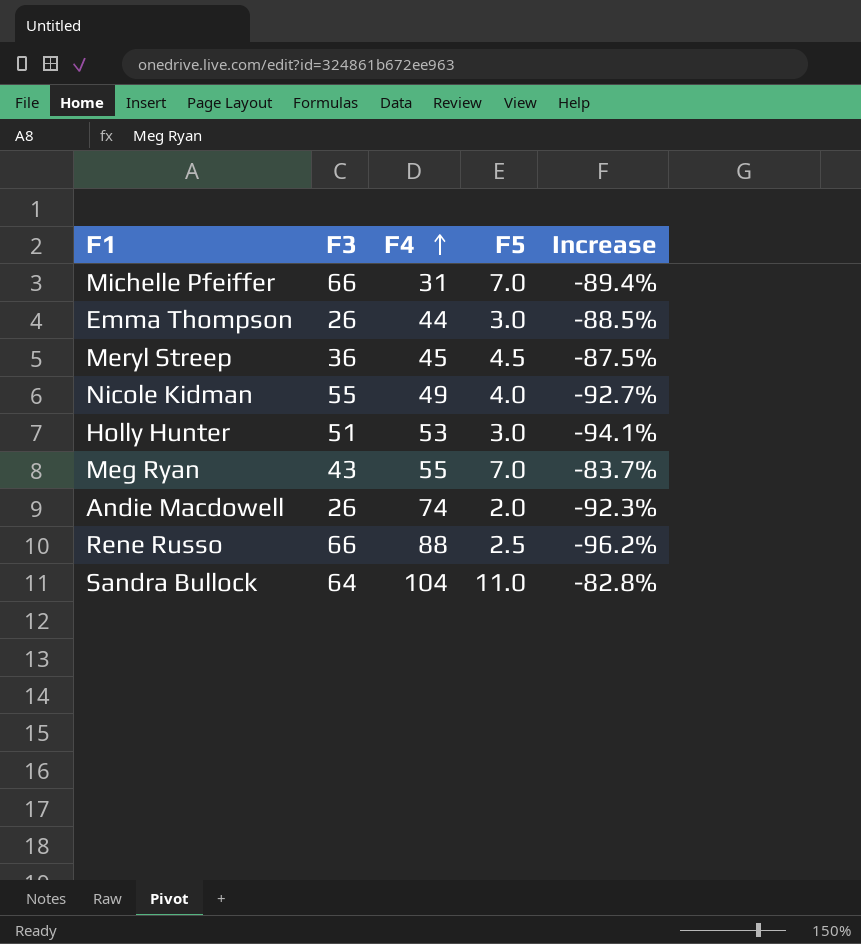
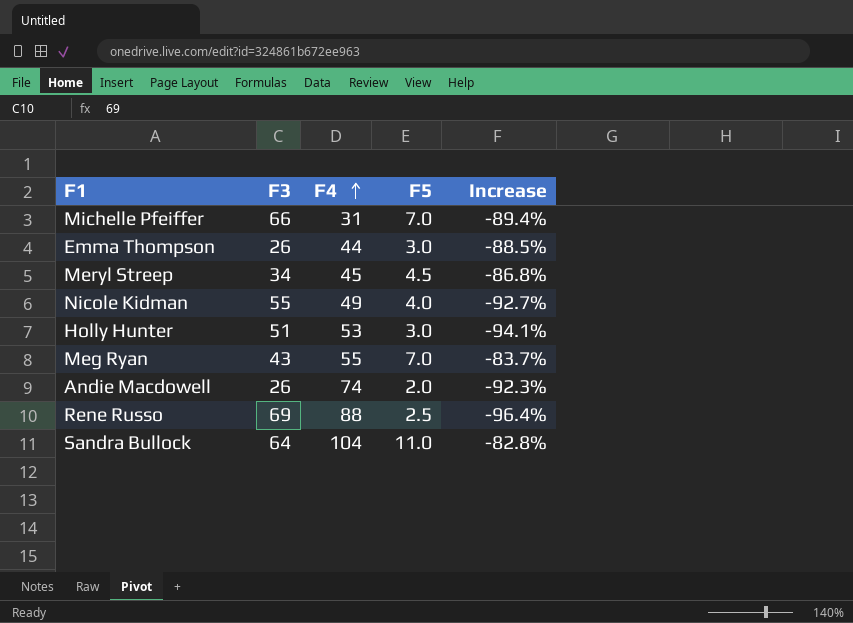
Meryl Streep | F3: 36 -> 34
Meryl Streep | Increase: -87.5% -> -86.8%
Rene Russo | F3: 66 -> 69
Rene Russo | Increase: -96.2% -> -96.4%

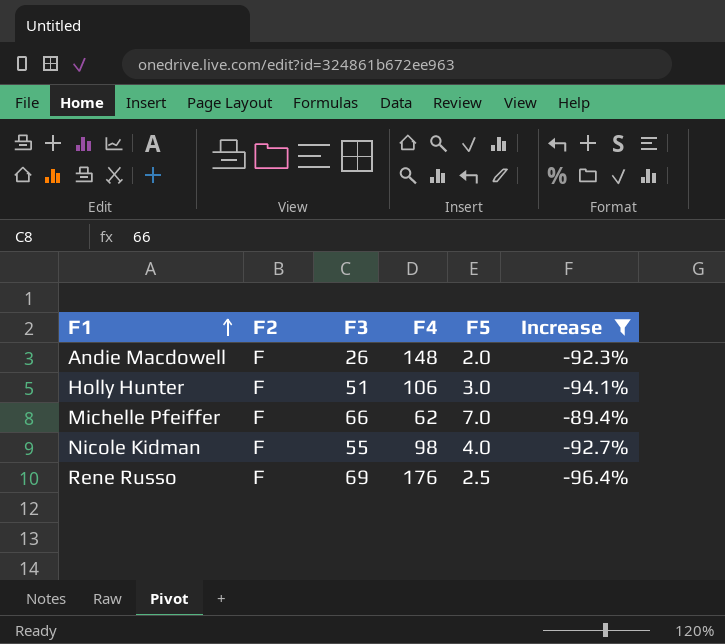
filter: none -> Increase <= -89.4%
row order: F4 ascending -> F1 ascending
column F2 | position: none -> 2
Andie Macdowell | F4: 74 -> 148
Holly Hunter | F4: 53 -> 106
Michelle Pfeiffer | F4: 31 -> 62
Nicole Kidman | F4: 49 -> 98
Rene Russo | F4: 88 -> 176

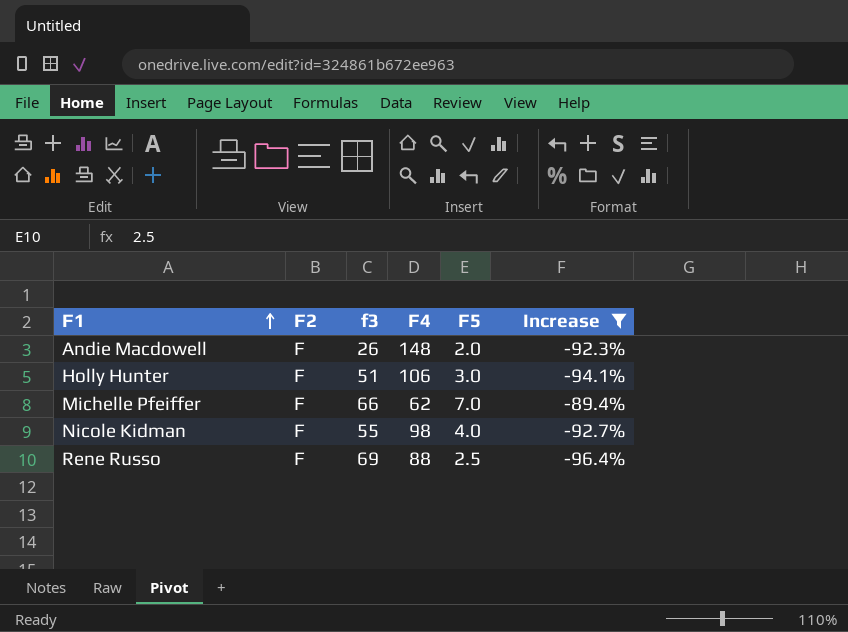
column name: F3 -> f3
Rene Russo | F4: 176 -> 88

